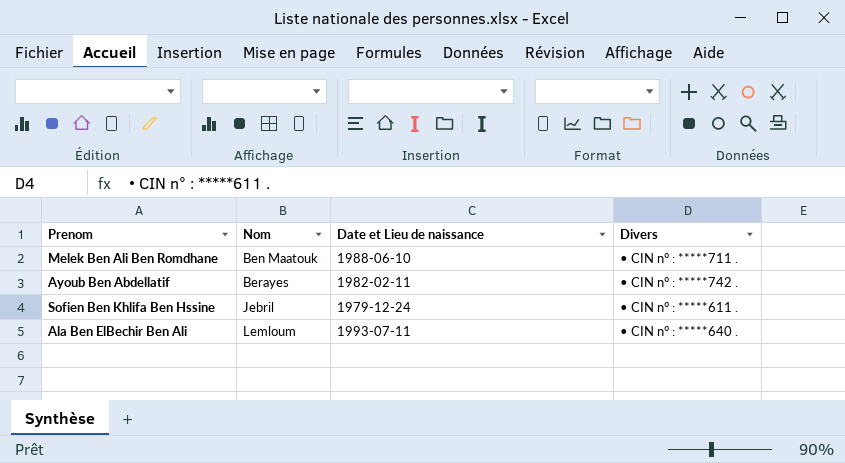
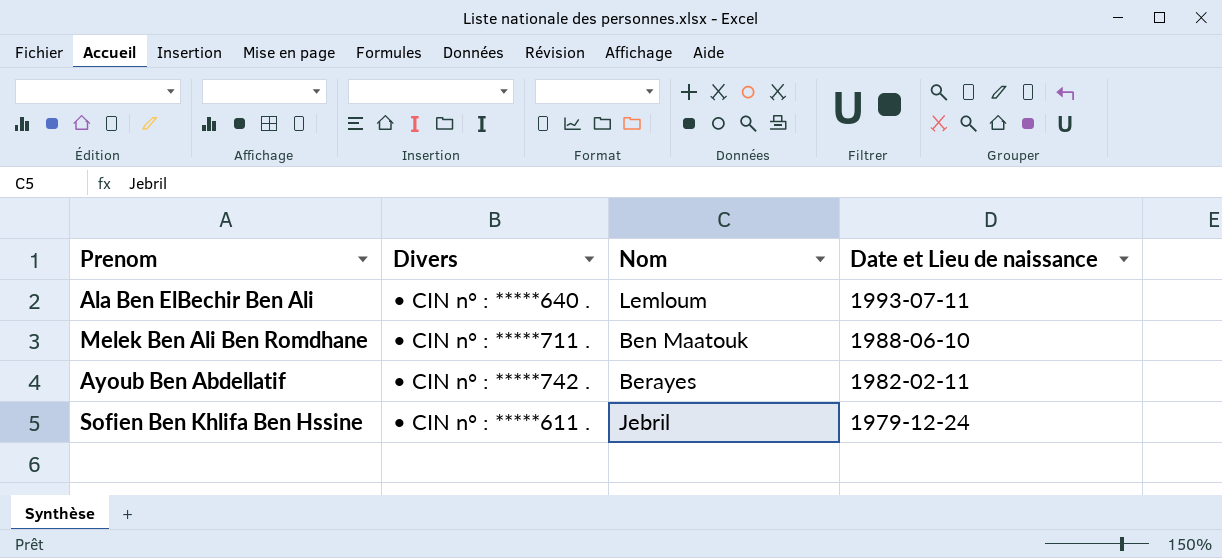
row order: Nom ascending -> Date et Lieu de naissance descending
column Divers | position: 4 -> 2

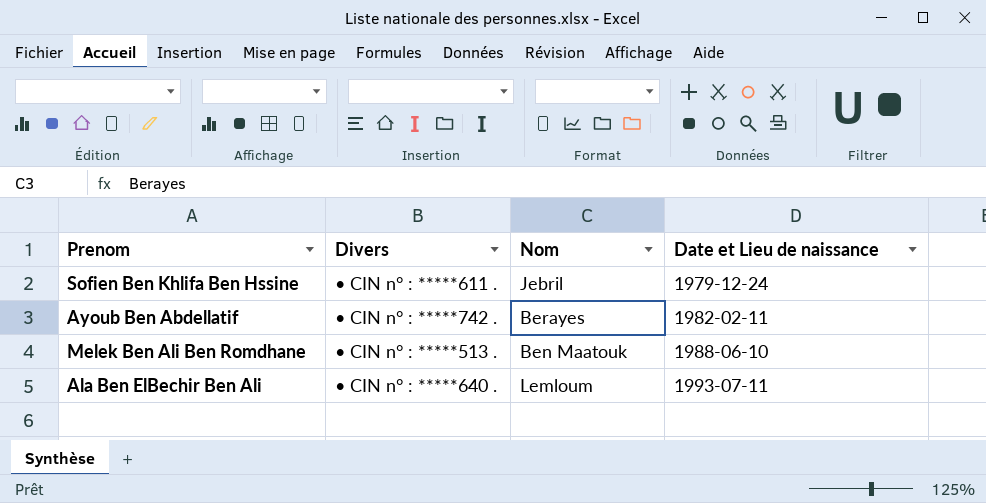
row order: Date et Lieu de naissance descending -> Date et Lieu de naissance ascending
Melek Ben Ali Ben Romdhane | Divers: • CIN n° : *****711 . -> • CIN n° : *****513 .

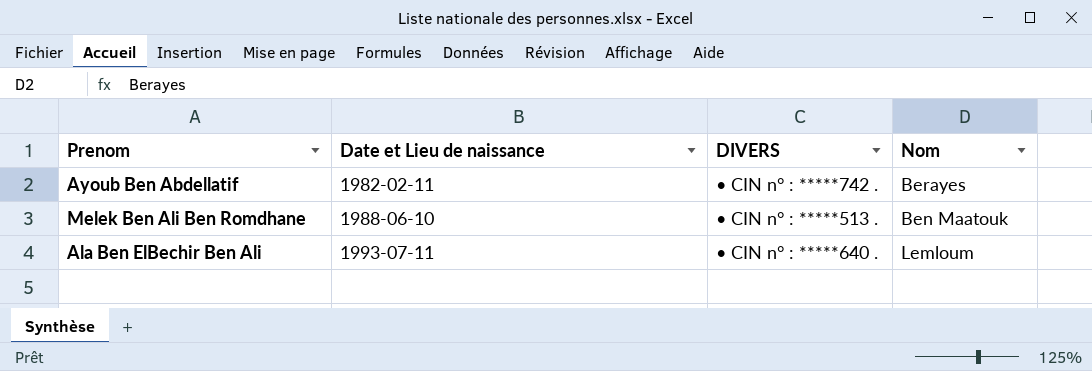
column Date et Lieu de naissance | position: 4 -> 2
column name: Divers -> DIVERS
row Sofien Ben Khlifa Ben Hssine: • CIN n° : *****611 . | Jebril | 1979-12-24 -> none

